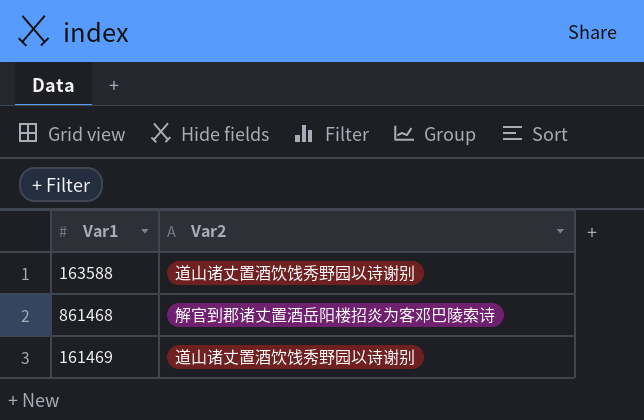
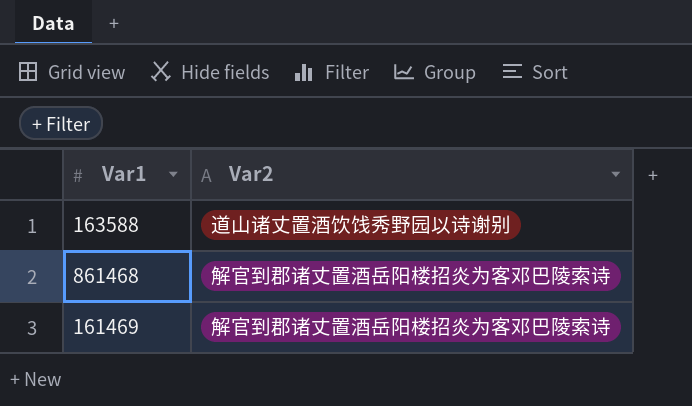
161469 | Var2: 道山诸丈置酒饮饯秀野园以诗谢别 -> 解官到郡诸丈置酒岳阳楼招炎为客邓巴陵索诗

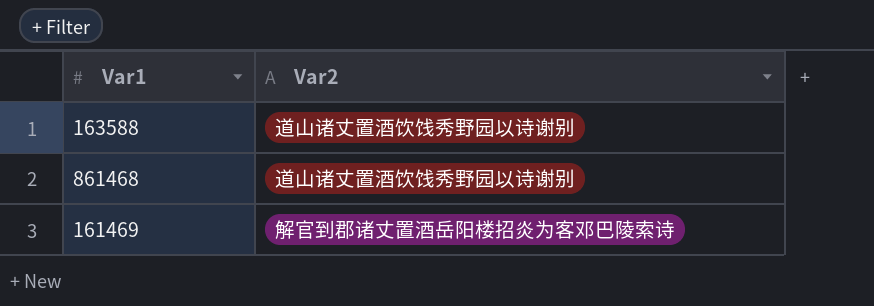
861468 | Var2: 解官到郡诸丈置酒岳阳楼招炎为客邓巴陵索诗 -> 道山诸丈置酒饮饯秀野园以诗谢别

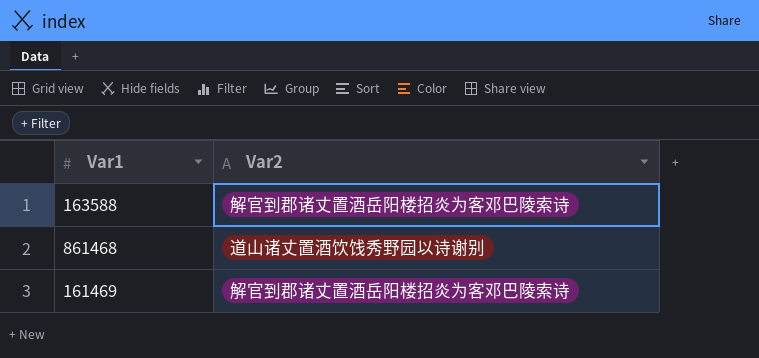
163588 | Var2: 道山诸丈置酒饮饯秀野园以诗谢别 -> 解官到郡诸丈置酒岳阳楼招炎为客邓巴陵索诗

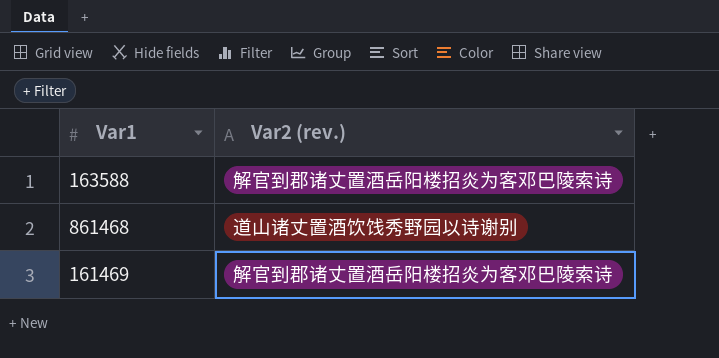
column name: Var2 -> Var2 (rev.)

